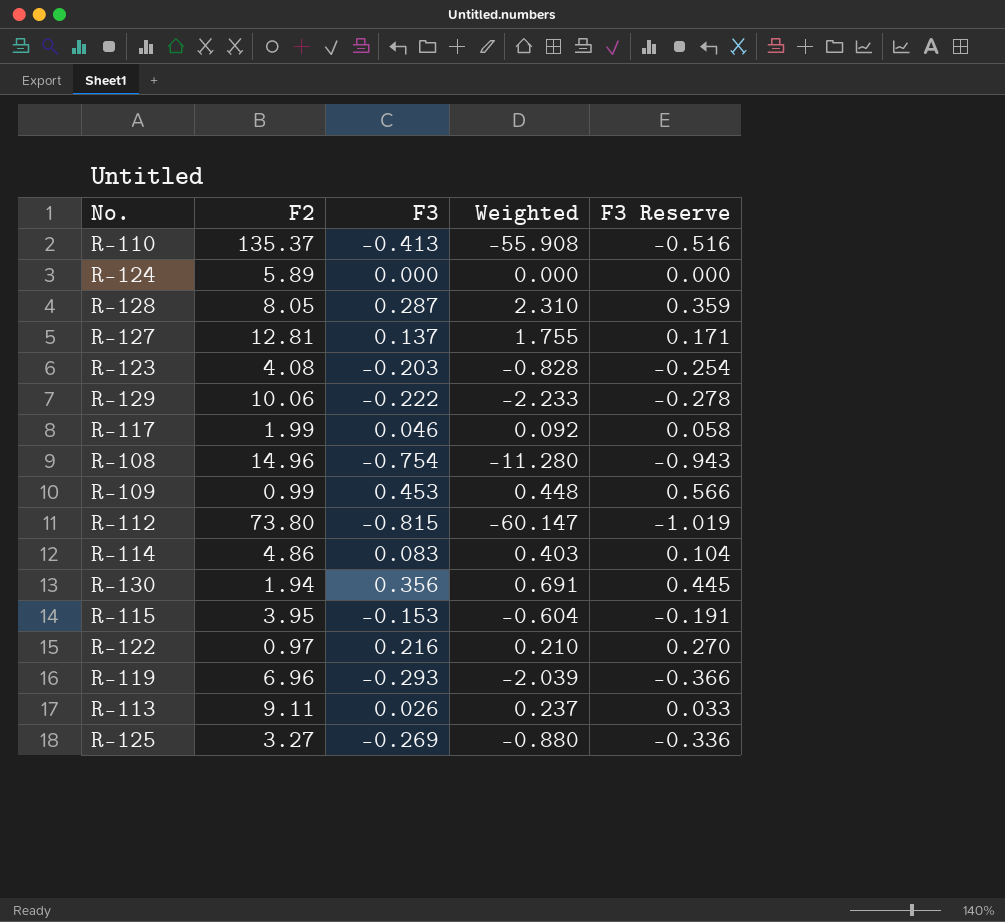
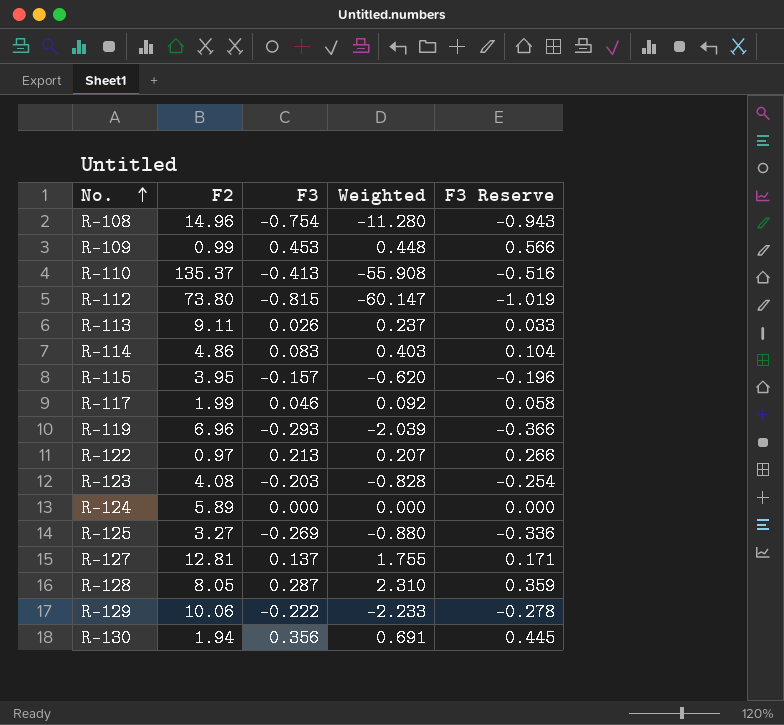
row order: none -> No. ascending
R-115 | F3: -0.153 -> -0.157
R-115 | Weighted: -0.604 -> -0.620
R-115 | F3 Reserve: -0.191 -> -0.196
R-122 | F3: 0.216 -> 0.213
R-122 | Weighted: 0.210 -> 0.207
R-122 | F3 Reserve: 0.270 -> 0.266

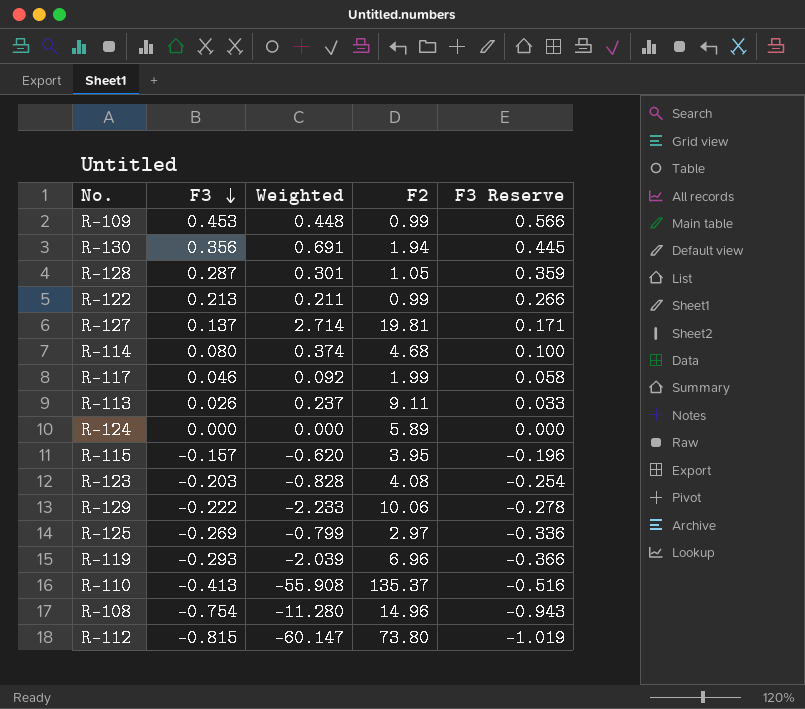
row order: No. ascending -> F3 descending
column F2 | position: 2 -> 4
R-128 | Weighted: 2.310 -> 0.301
R-128 | F2: 8.05 -> 1.05
R-122 | Weighted: 0.207 -> 0.211
R-122 | F2: 0.97 -> 0.99
R-127 | Weighted: 1.755 -> 2.714
R-127 | F2: 12.81 -> 19.81
R-114 | F3: 0.083 -> 0.080
R-114 | Weighted: 0.403 -> 0.374
R-114 | F2: 4.86 -> 4.68
R-114 | F3 Reserve: 0.104 -> 0.100
R-125 | Weighted: -0.880 -> -0.799
R-125 | F2: 3.27 -> 2.97

